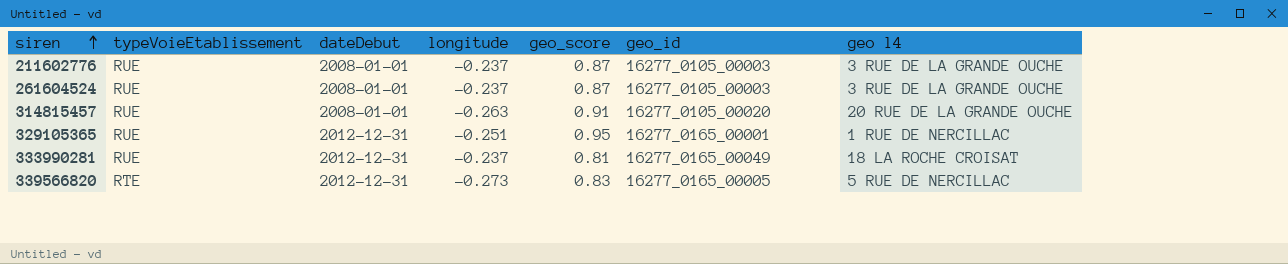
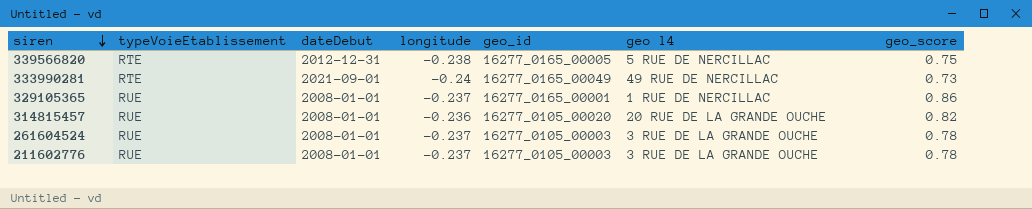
row order: siren ascending -> siren descending
column geo_score | position: 5 -> 7
339566820 | longitude: -0.273 -> -0.238
339566820 | geo_score: 0.83 -> 0.75
333990281 | typeVoieEtablissement: RUE -> RTE
333990281 | dateDebut: 2012-12-31 -> 2021-09-01
333990281 | longitude: -0.237 -> -0.24
333990281 | geo l4: 18 LA ROCHE CROISAT -> 49 RUE DE NERCILLAC
333990281 | geo_score: 0.81 -> 0.73
329105365 | dateDebut: 2012-12-31 -> 2008-01-01
329105365 | longitude: -0.251 -> -0.237
329105365 | geo_score: 0.95 -> 0.86
314815457 | longitude: -0.263 -> -0.236
314815457 | geo_score: 0.91 -> 0.82
261604524 | geo_score: 0.87 -> 0.78
211602776 | geo_score: 0.87 -> 0.78

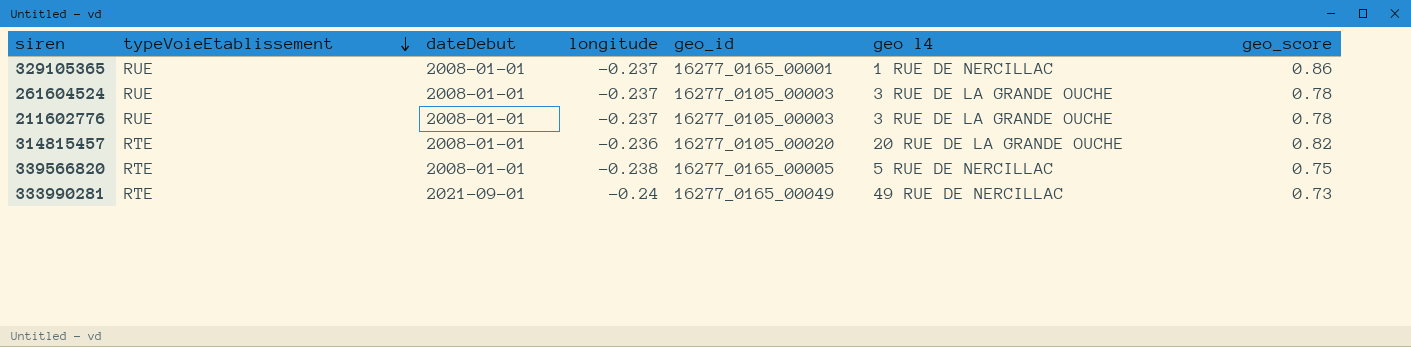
row order: siren descending -> typeVoieEtablissement descending
314815457 | typeVoieEtablissement: RUE -> RTE
339566820 | dateDebut: 2012-12-31 -> 2008-01-01

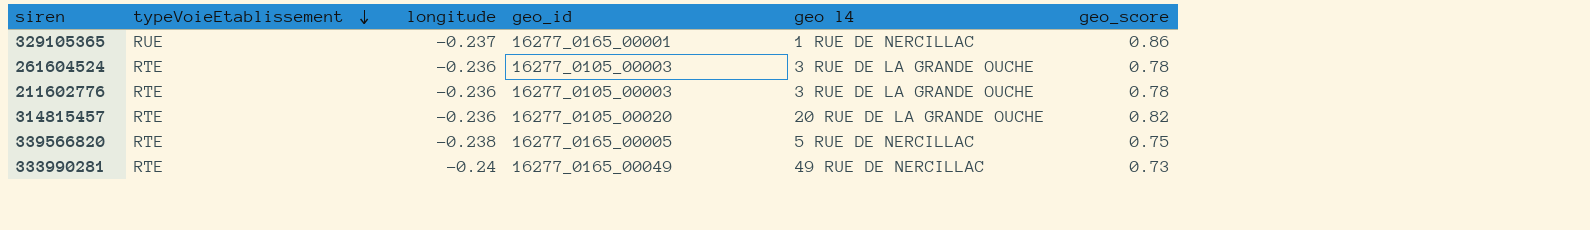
column dateDebut | position: 3 -> none
261604524 | typeVoieEtablissement: RUE -> RTE
261604524 | longitude: -0.237 -> -0.236
211602776 | typeVoieEtablissement: RUE -> RTE
211602776 | longitude: -0.237 -> -0.236

